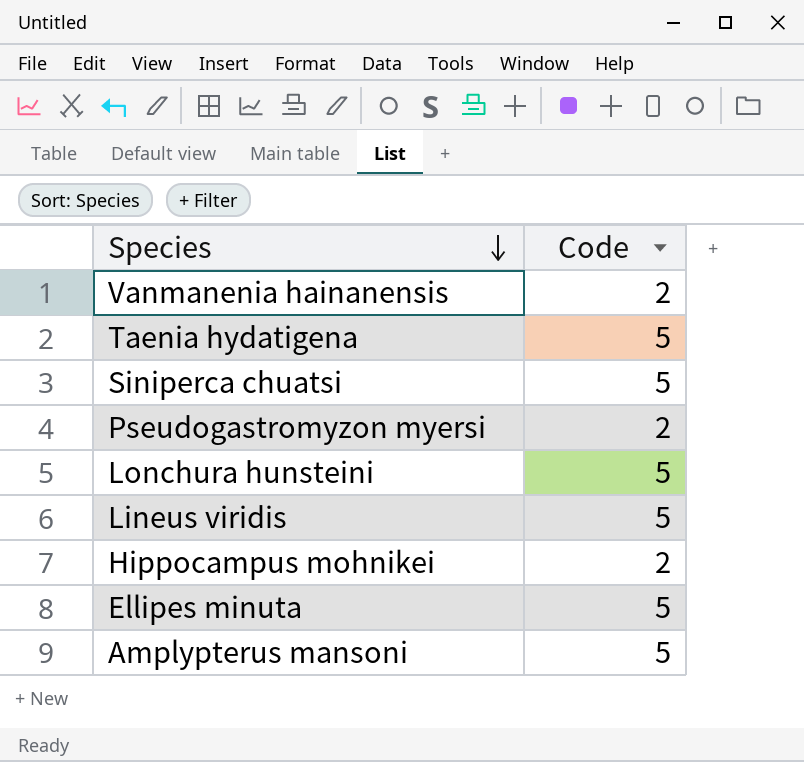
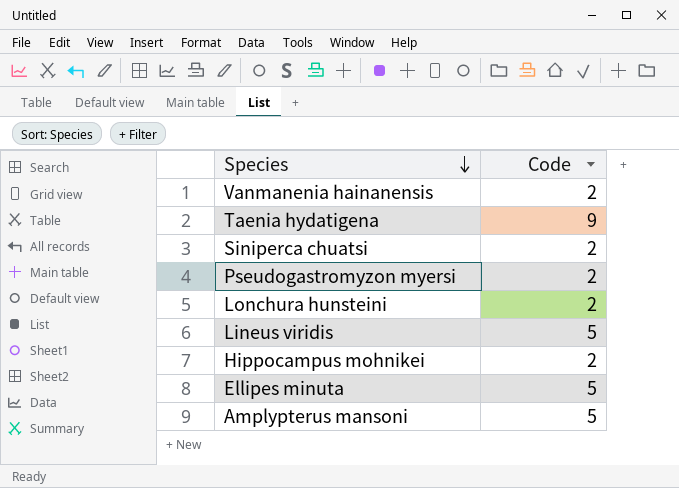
Taenia hydatigena | Code: 5 -> 9
Siniperca chuatsi | Code: 5 -> 2
Lonchura hunsteini | Code: 5 -> 2

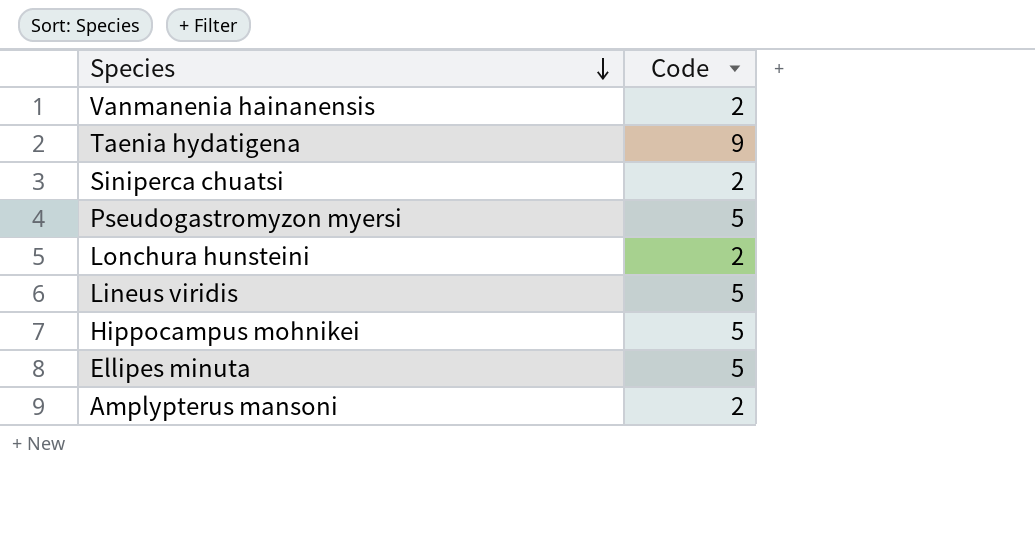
Pseudogastromyzon myersi | Code: 2 -> 5
Hippocampus mohnikei | Code: 2 -> 5
Amplypterus mansoni | Code: 5 -> 2

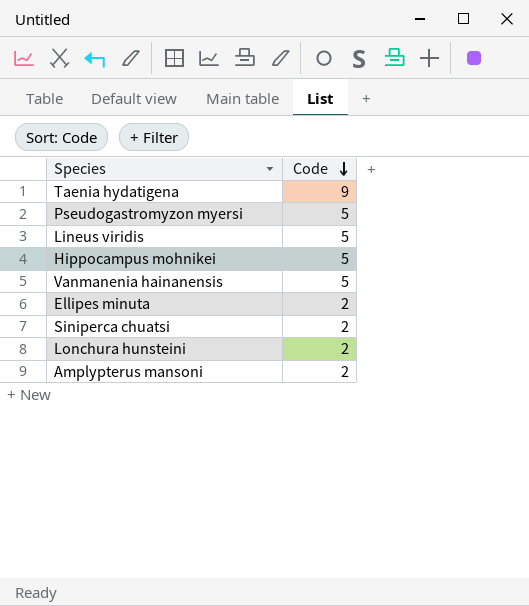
row order: Species descending -> Code descending
Vanmanenia hainanensis | Code: 2 -> 5
Ellipes minuta | Code: 5 -> 2

